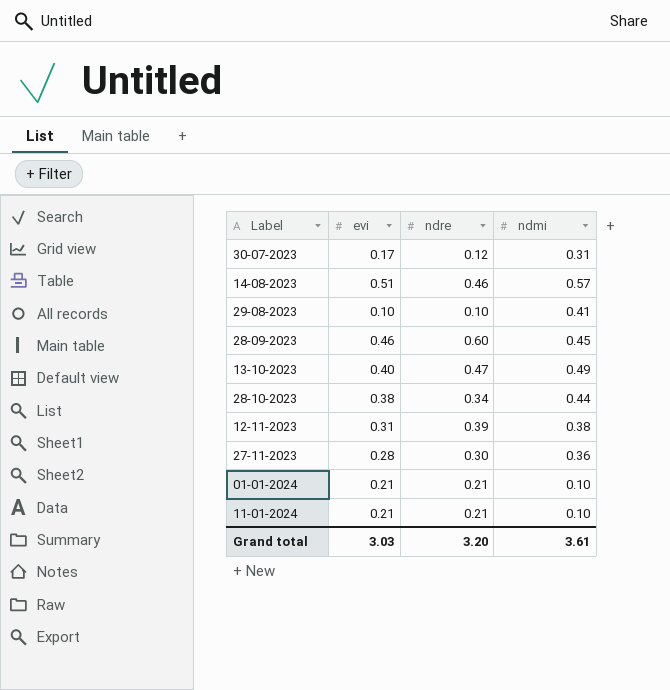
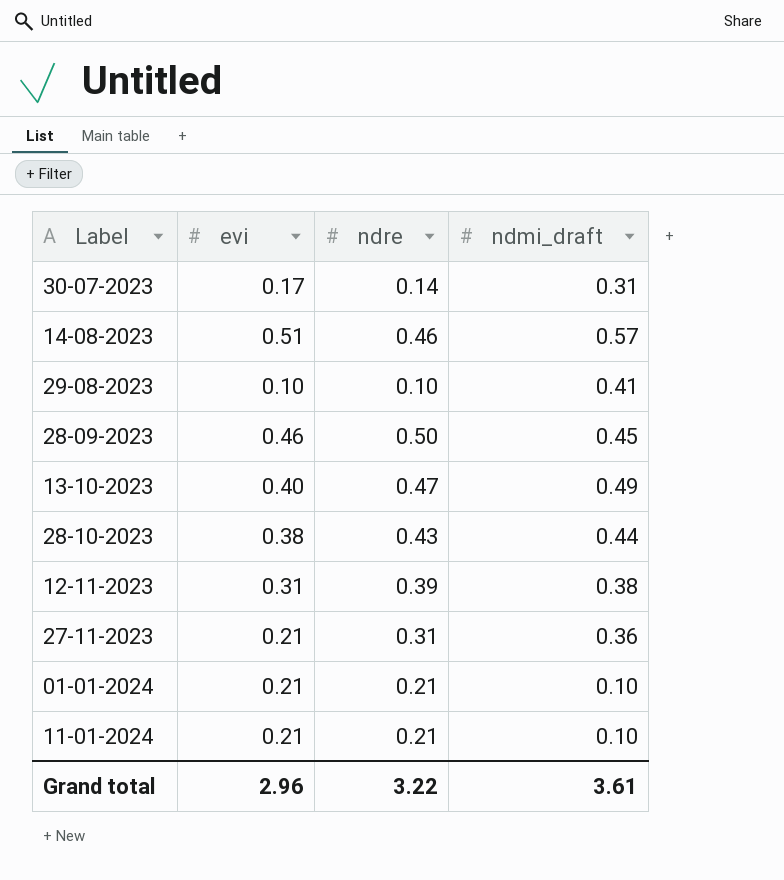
column name: ndmi -> ndmi_draft
30-07-2023 | ndre: 0.12 -> 0.14
28-09-2023 | ndre: 0.60 -> 0.50
28-10-2023 | ndre: 0.34 -> 0.43
27-11-2023 | evi: 0.28 -> 0.21
27-11-2023 | ndre: 0.30 -> 0.31
Grand total | evi: 3.03 -> 2.96
Grand total | ndre: 3.20 -> 3.22

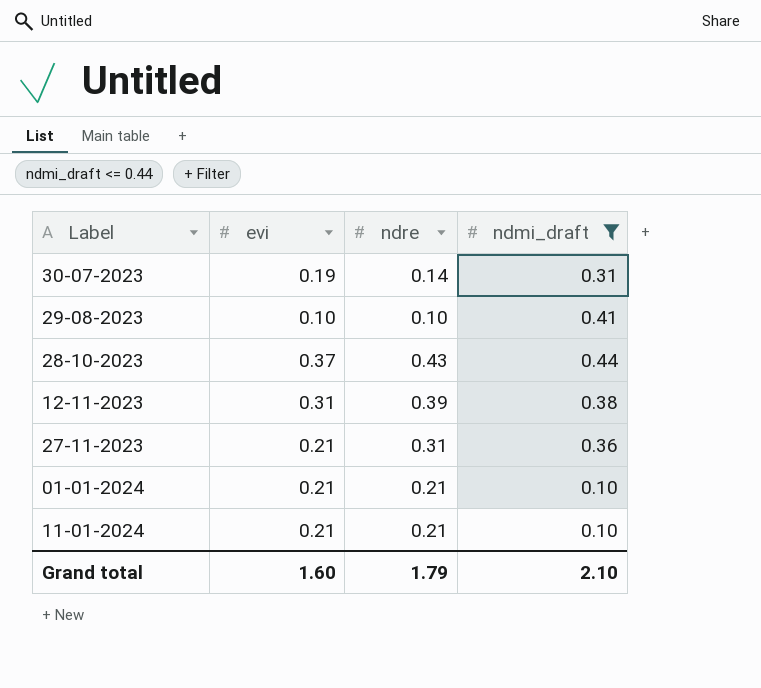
filter: none -> ndmi_draft <= 0.44
30-07-2023 | evi: 0.17 -> 0.19
28-10-2023 | evi: 0.38 -> 0.37
Grand total | evi: 2.96 -> 1.60
Grand total | ndre: 3.22 -> 1.79
Grand total | ndmi_draft: 3.61 -> 2.10

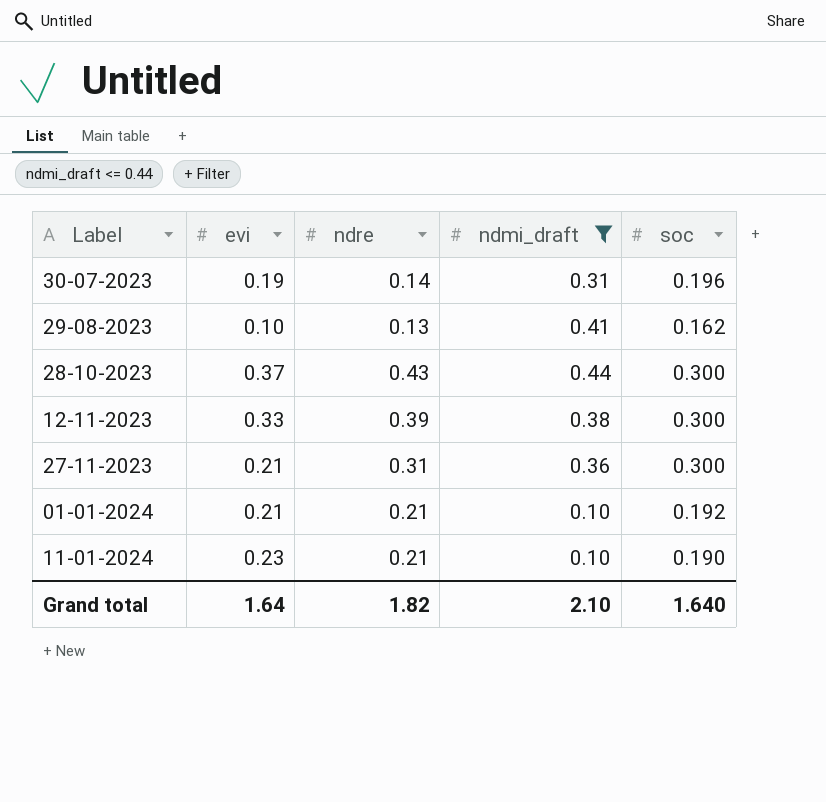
column soc | position: none -> 5
29-08-2023 | ndre: 0.10 -> 0.13
12-11-2023 | evi: 0.31 -> 0.33
11-01-2024 | evi: 0.21 -> 0.23
Grand total | evi: 1.60 -> 1.64
Grand total | ndre: 1.79 -> 1.82

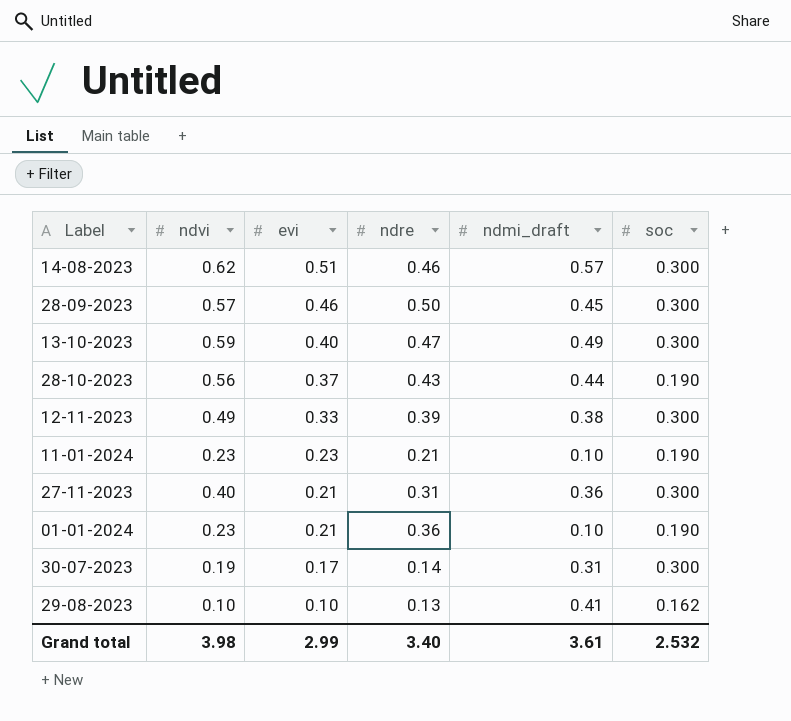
filter: ndmi_draft <= 0.44 -> none
row order: Label ascending -> evi descending
column ndvi | position: none -> 2
28-10-2023 | soc: 0.300 -> 0.190
01-01-2024 | ndre: 0.21 -> 0.36
01-01-2024 | soc: 0.192 -> 0.190
30-07-2023 | evi: 0.19 -> 0.17
30-07-2023 | soc: 0.196 -> 0.300
Grand total | evi: 1.64 -> 2.99
Grand total | ndre: 1.82 -> 3.40
Grand total | ndmi_draft: 2.10 -> 3.61
Grand total | soc: 1.640 -> 2.532

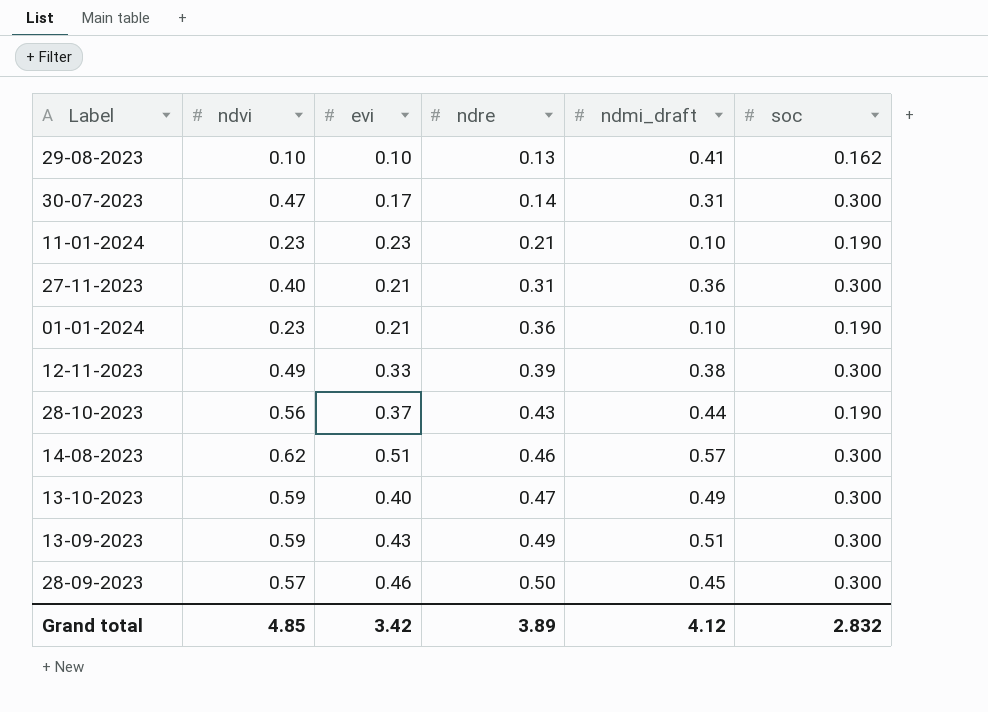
row order: evi descending -> ndre ascending
30-07-2023 | ndvi: 0.19 -> 0.47
row 13-09-2023: none -> 0.59 | 0.43 | 0.49 | 0.51 | 0.300
Grand total | ndvi: 3.98 -> 4.85
Grand total | evi: 2.99 -> 3.42
Grand total | ndre: 3.40 -> 3.89
Grand total | ndmi_draft: 3.61 -> 4.12
Grand total | soc: 2.532 -> 2.832

